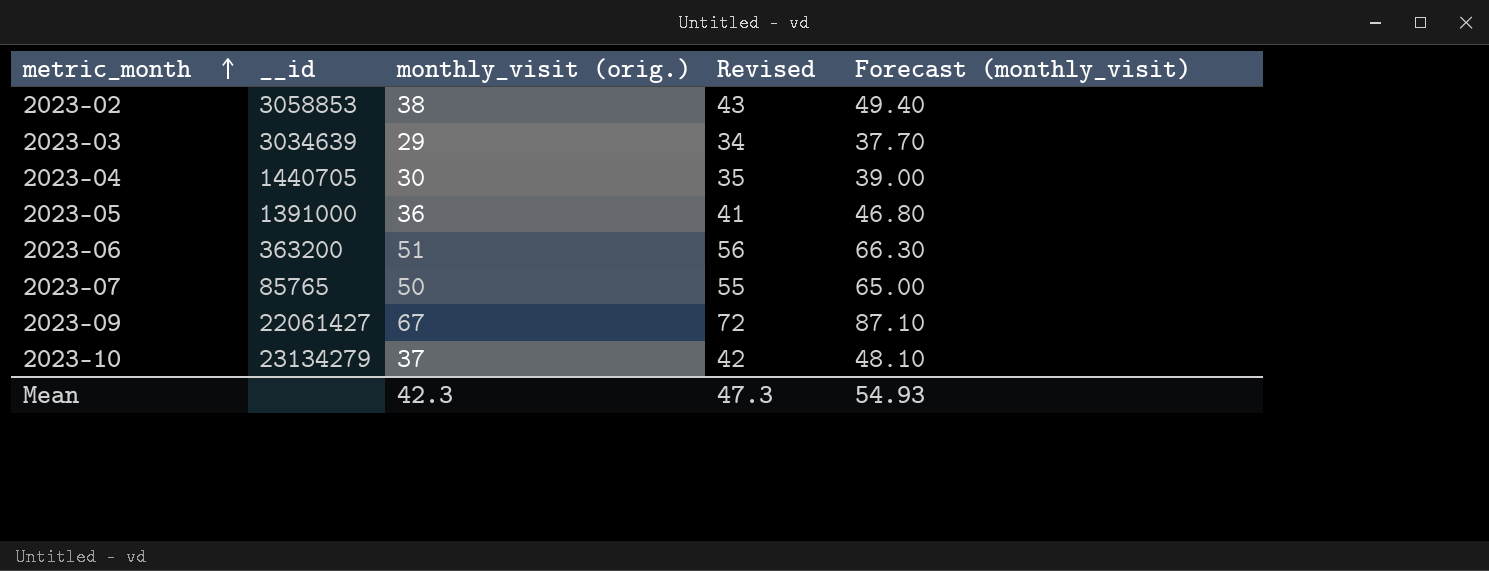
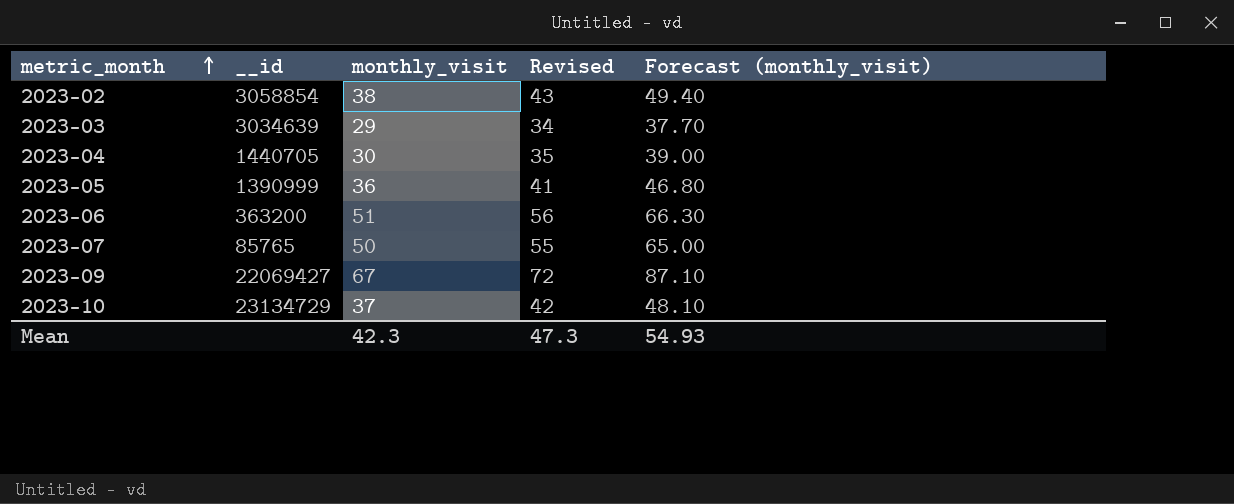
column name: monthly_visit (orig.) -> monthly_visit
2023-02 | __id: 3058853 -> 3058854
2023-05 | __id: 1391000 -> 1390999
2023-09 | __id: 22061427 -> 22069427
2023-10 | __id: 23134279 -> 23134729

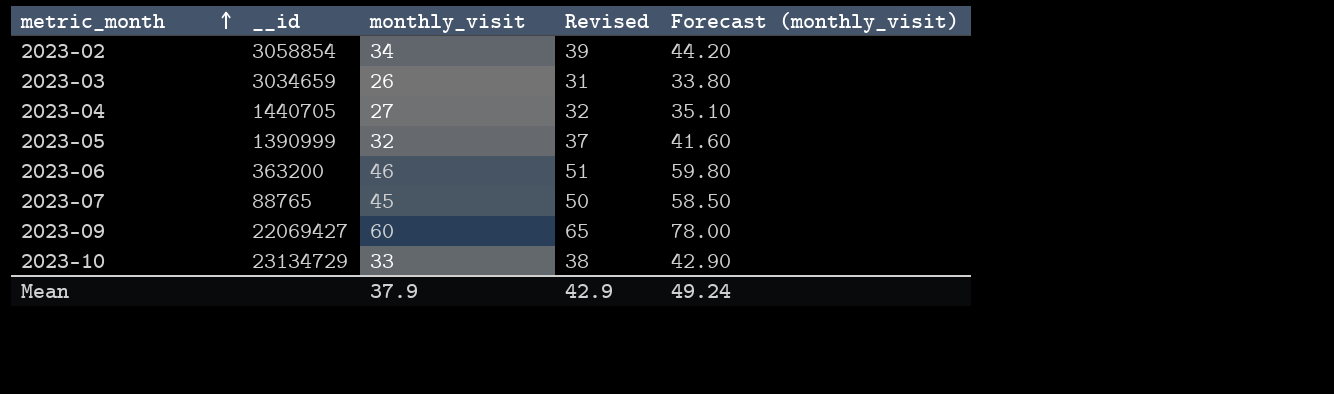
2023-02 | monthly_visit: 38 -> 34
2023-02 | Revised: 43 -> 39
2023-02 | Forecast (monthly_visit): 49.40 -> 44.20
2023-03 | __id: 3034639 -> 3034659
2023-03 | monthly_visit: 29 -> 26
2023-03 | Revised: 34 -> 31
2023-03 | Forecast (monthly_visit): 37.70 -> 33.80
2023-04 | monthly_visit: 30 -> 27
2023-04 | Revised: 35 -> 32
2023-04 | Forecast (monthly_visit): 39.00 -> 35.10
2023-05 | monthly_visit: 36 -> 32
2023-05 | Revised: 41 -> 37
2023-05 | Forecast (monthly_visit): 46.80 -> 41.60
2023-06 | monthly_visit: 51 -> 46
2023-06 | Revised: 56 -> 51
2023-06 | Forecast (monthly_visit): 66.30 -> 59.80
2023-07 | __id: 85765 -> 88765
2023-07 | monthly_visit: 50 -> 45
2023-07 | Revised: 55 -> 50
2023-07 | Forecast (monthly_visit): 65.00 -> 58.50
2023-09 | monthly_visit: 67 -> 60
2023-09 | Revised: 72 -> 65
2023-09 | Forecast (monthly_visit): 87.10 -> 78.00
2023-10 | monthly_visit: 37 -> 33
2023-10 | Revised: 42 -> 38
2023-10 | Forecast (monthly_visit): 48.10 -> 42.90
Mean | monthly_visit: 42.3 -> 37.9
Mean | Revised: 47.3 -> 42.9
Mean | Forecast (monthly_visit): 54.93 -> 49.24

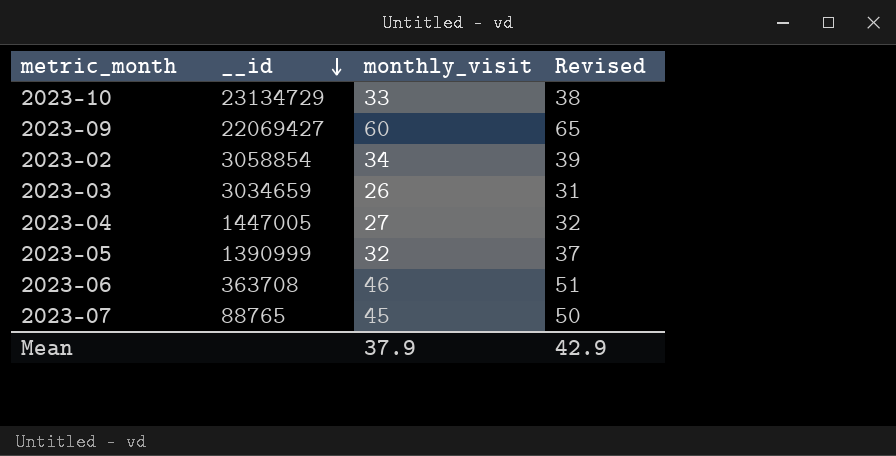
row order: metric_month ascending -> __id descending
column Forecast (monthly_visit) | formula: [monthly_visit] * 1.3 -> none
2023-04 | __id: 1440705 -> 1447005
2023-06 | __id: 363200 -> 363708

